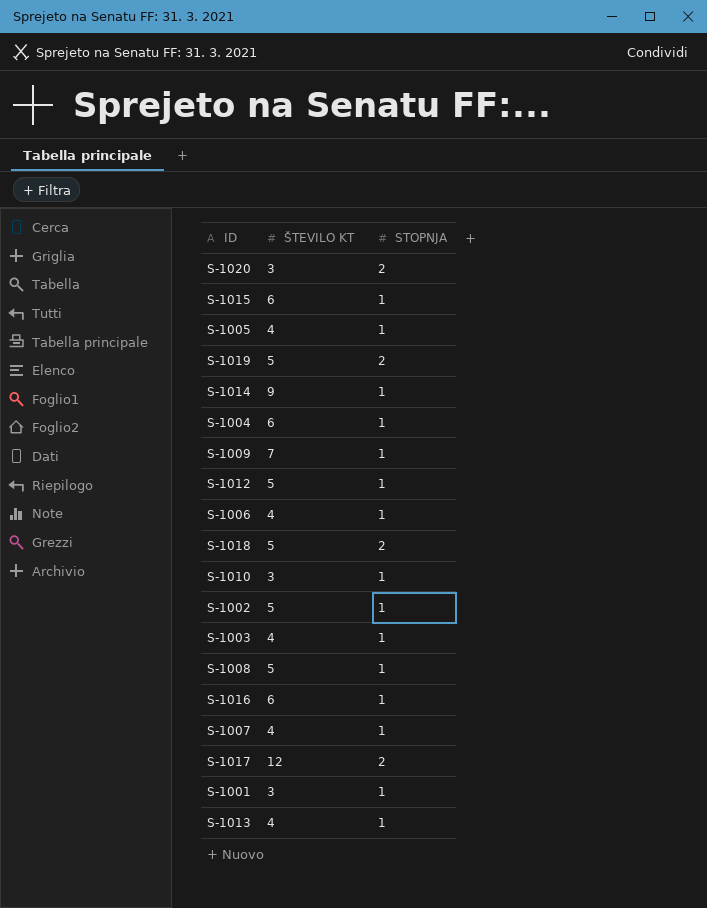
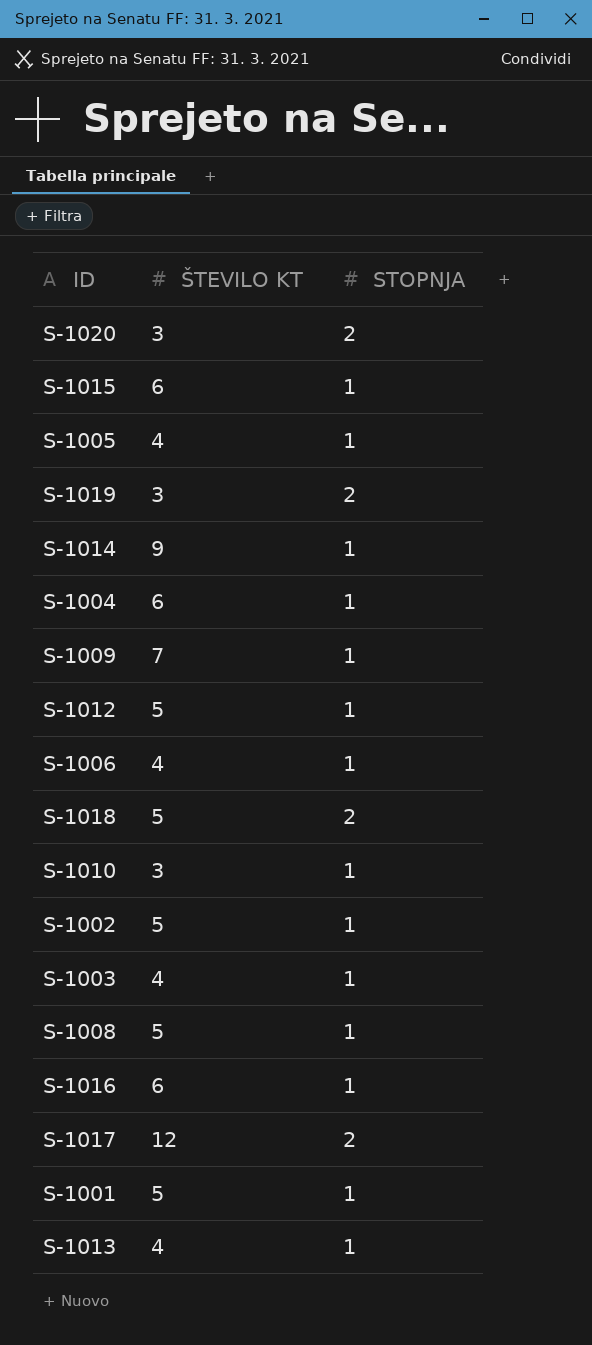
row S-1007: 4 | 1 -> none
S-1019 | ŠTEVILO KT: 5 -> 3
S-1001 | ŠTEVILO KT: 3 -> 5

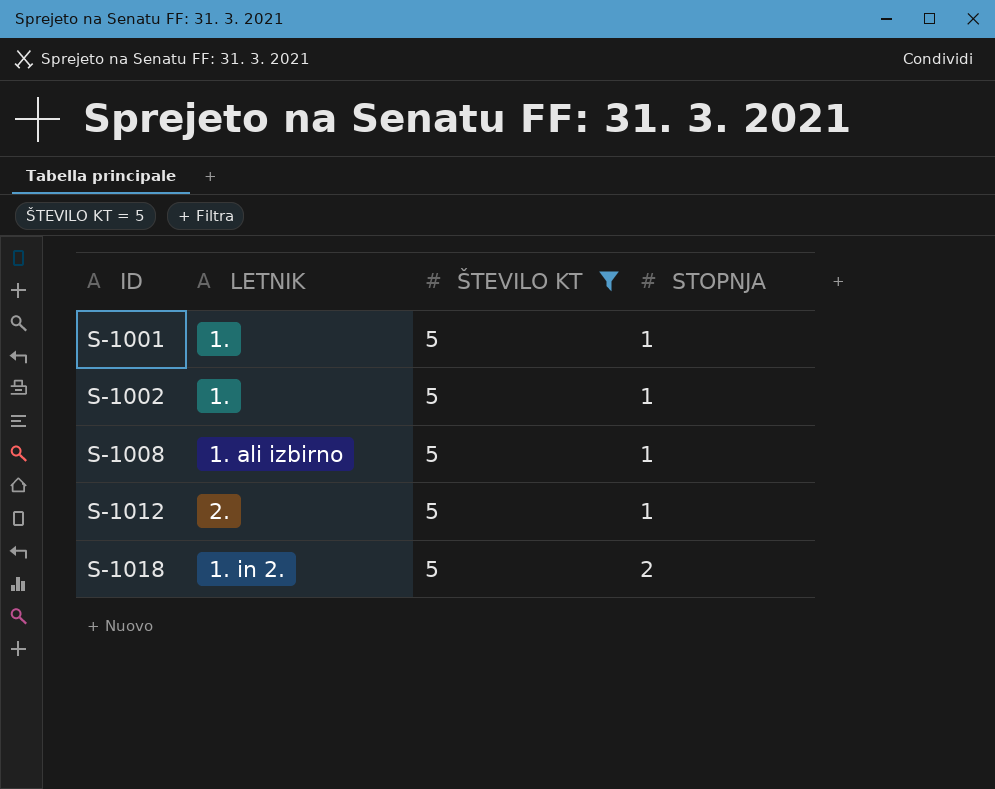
filter: none -> ŠTEVILO KT = 5
row order: none -> ID ascending
column LETNIK | position: none -> 2

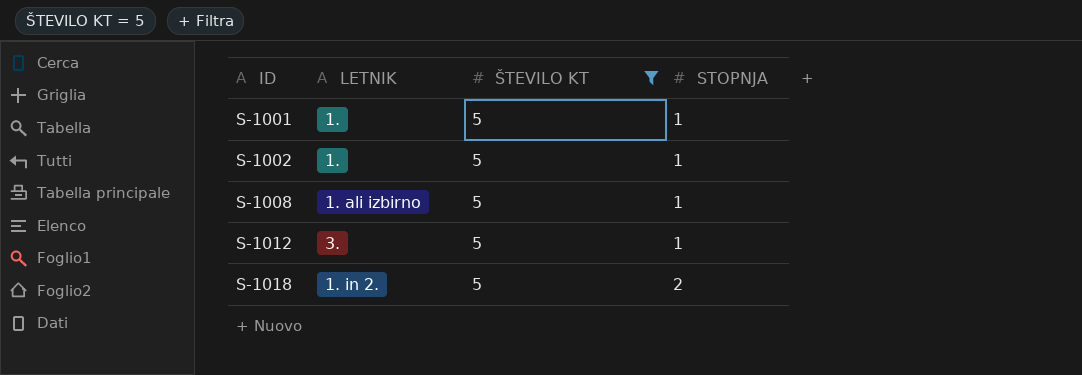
S-1012 | LETNIK: 2. -> 3.

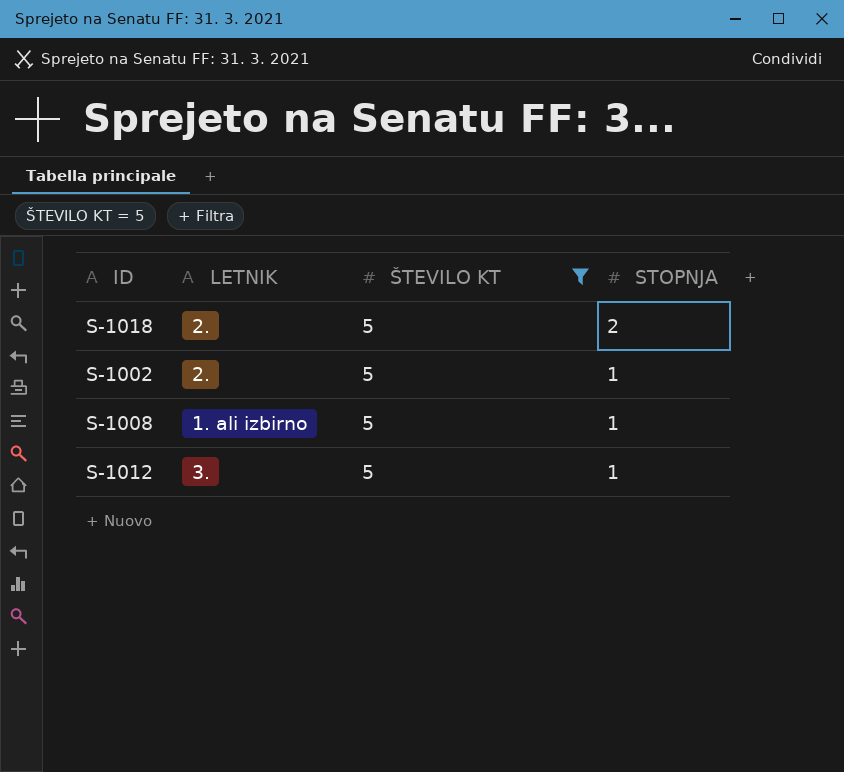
row order: ID ascending -> STOPNJA descending
row S-1001: 1. | 5 | 1 -> none
S-1018 | LETNIK: 1. in 2. -> 2.
S-1002 | LETNIK: 1. -> 2.

